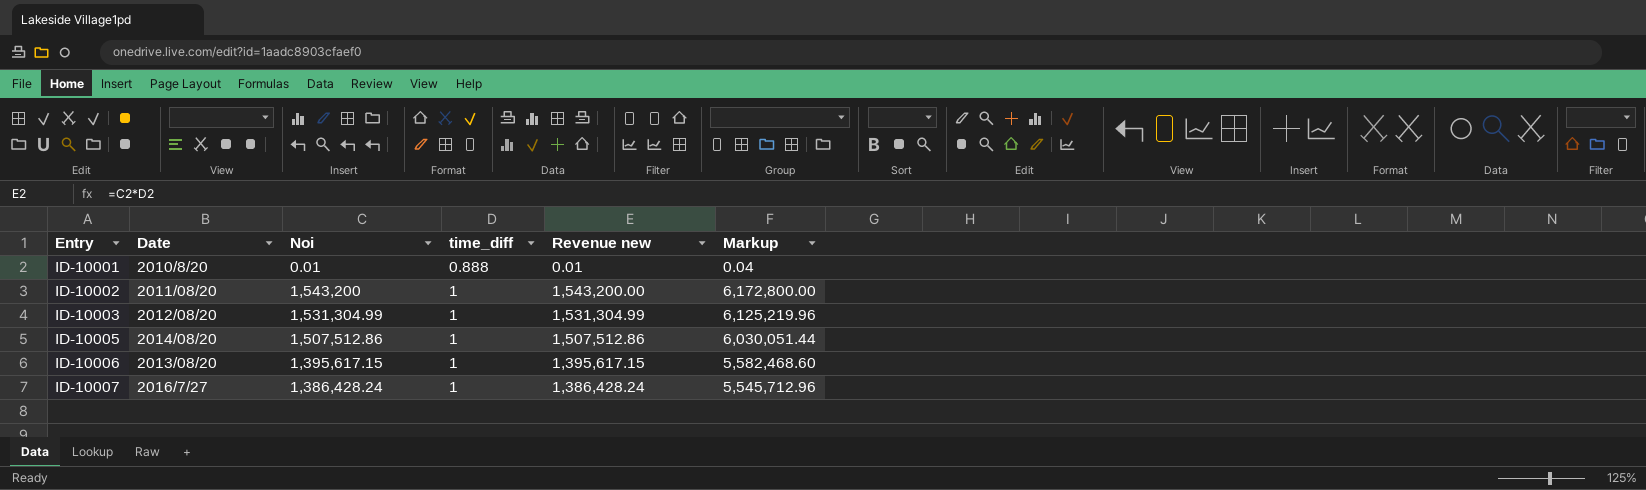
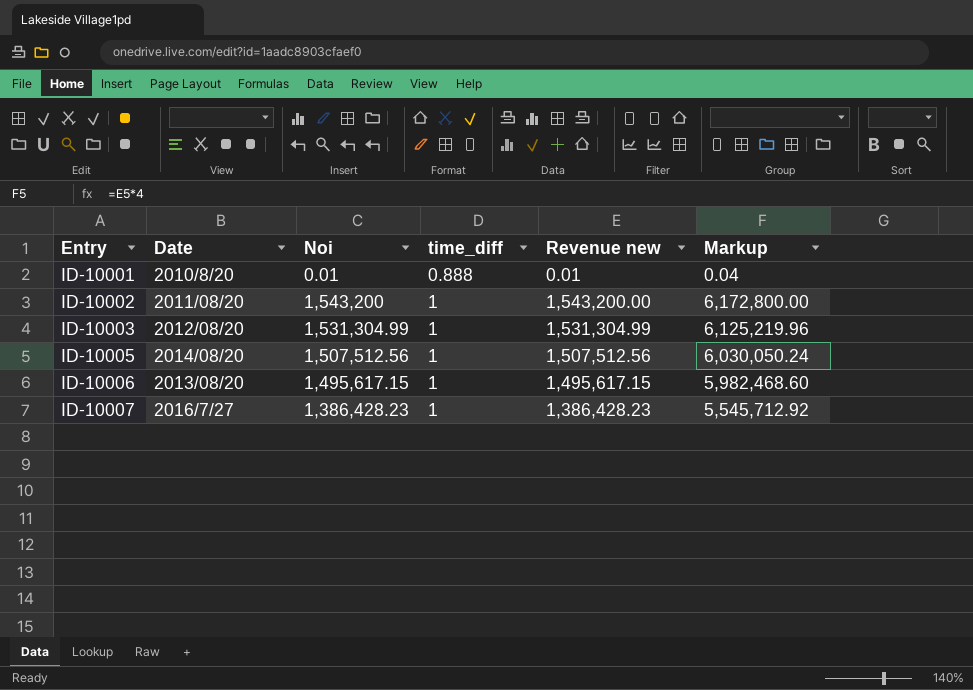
ID-10005 | Noi: 1,507,512.86 -> 1,507,512.56
ID-10005 | Revenue new: 1,507,512.86 -> 1,507,512.56
ID-10005 | Markup: 6,030,051.44 -> 6,030,050.24
ID-10006 | Noi: 1,395,617.15 -> 1,495,617.15
ID-10006 | Revenue new: 1,395,617.15 -> 1,495,617.15
ID-10006 | Markup: 5,582,468.60 -> 5,982,468.60
ID-10007 | Noi: 1,386,428.24 -> 1,386,428.23
ID-10007 | Revenue new: 1,386,428.24 -> 1,386,428.23
ID-10007 | Markup: 5,545,712.96 -> 5,545,712.92

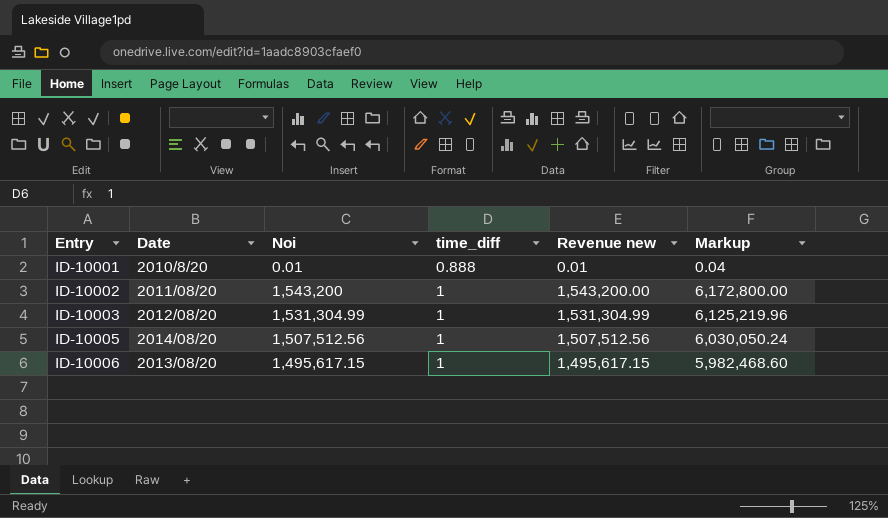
row ID-10007: 2016/7/27 | 1,386,428.23 | 1 | 1,386,428.23 | 5,545,712.92 -> none

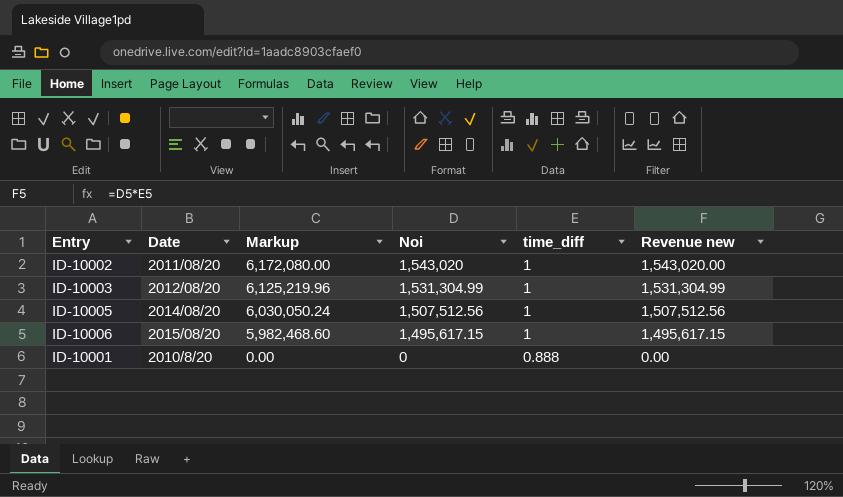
row order: Entry ascending -> Markup descending
column Markup | position: 6 -> 3
ID-10002 | Markup: 6,172,800.00 -> 6,172,080.00
ID-10002 | Noi: 1,543,200 -> 1,543,020
ID-10002 | Revenue new: 1,543,200.00 -> 1,543,020.00
ID-10006 | Date: 2013/08/20 -> 2015/08/20
ID-10001 | Markup: 0.04 -> 0.00
ID-10001 | Noi: 0.01 -> 0
ID-10001 | Revenue new: 0.01 -> 0.00

